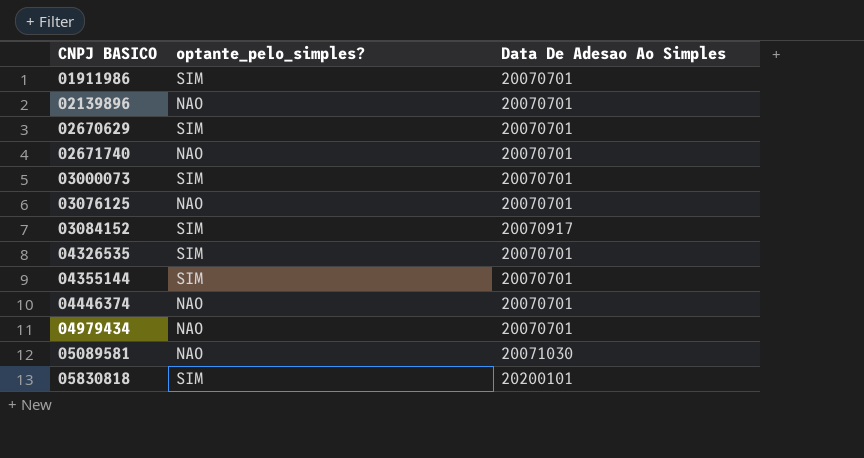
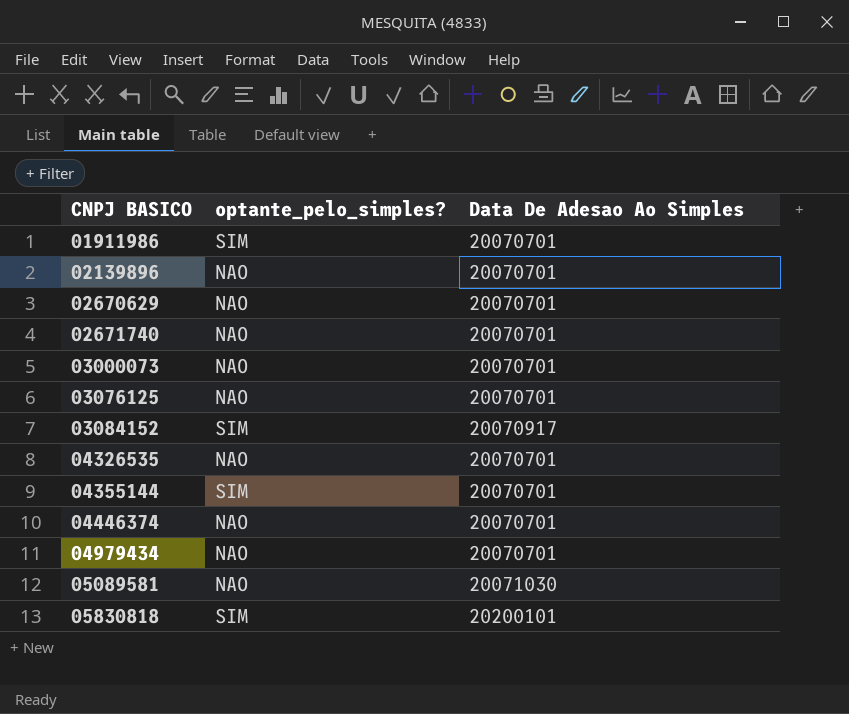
02670629 | optante_pelo_simples?: SIM -> NAO
03000073 | optante_pelo_simples?: SIM -> NAO
04326535 | optante_pelo_simples?: SIM -> NAO

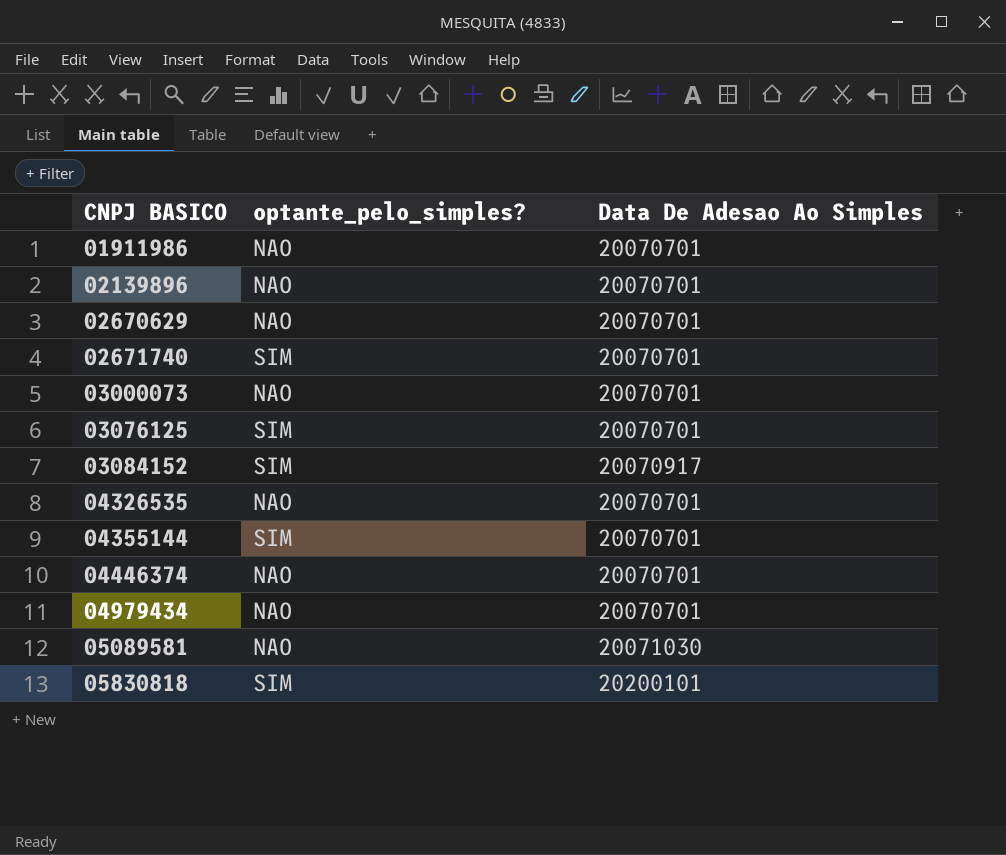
01911986 | optante_pelo_simples?: SIM -> NAO
02671740 | optante_pelo_simples?: NAO -> SIM
03076125 | optante_pelo_simples?: NAO -> SIM

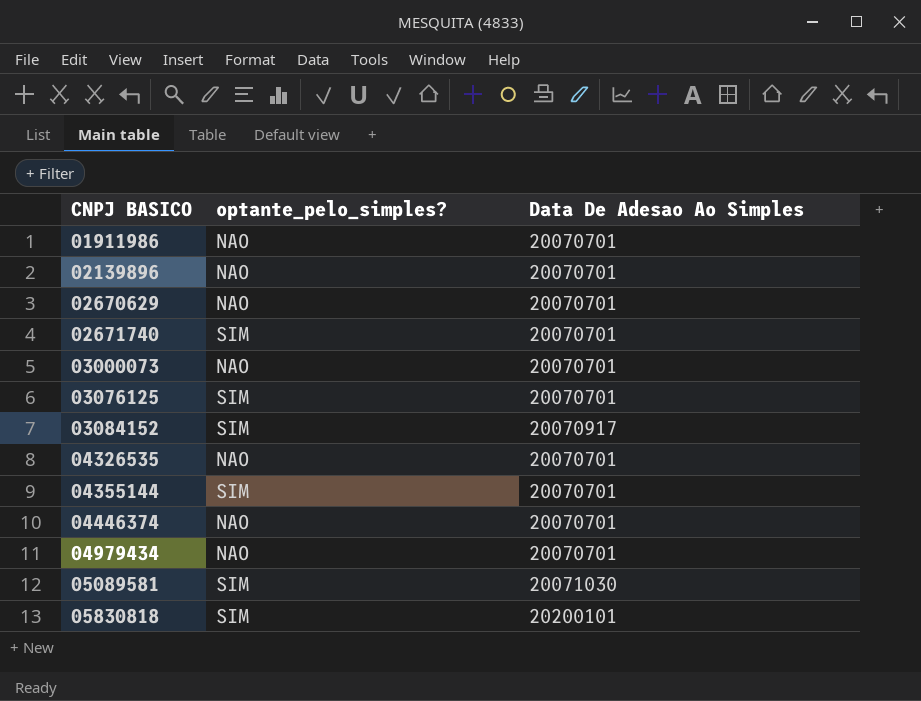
05089581 | optante_pelo_simples?: NAO -> SIM

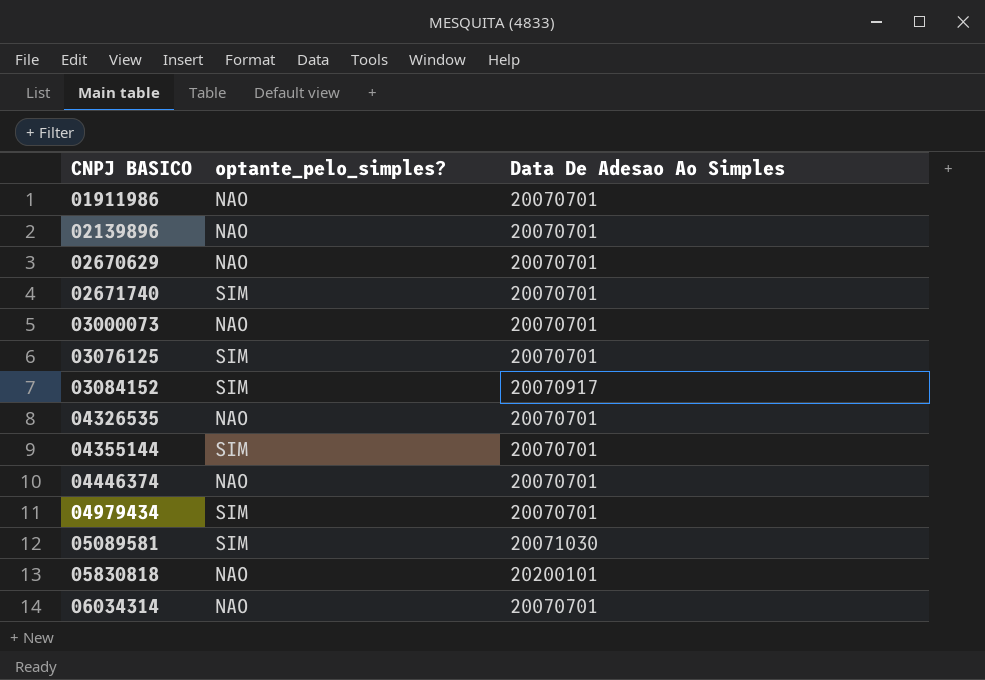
04979434 | optante_pelo_simples?: NAO -> SIM
05830818 | optante_pelo_simples?: SIM -> NAO
row 06034314: none -> NAO | 20070701

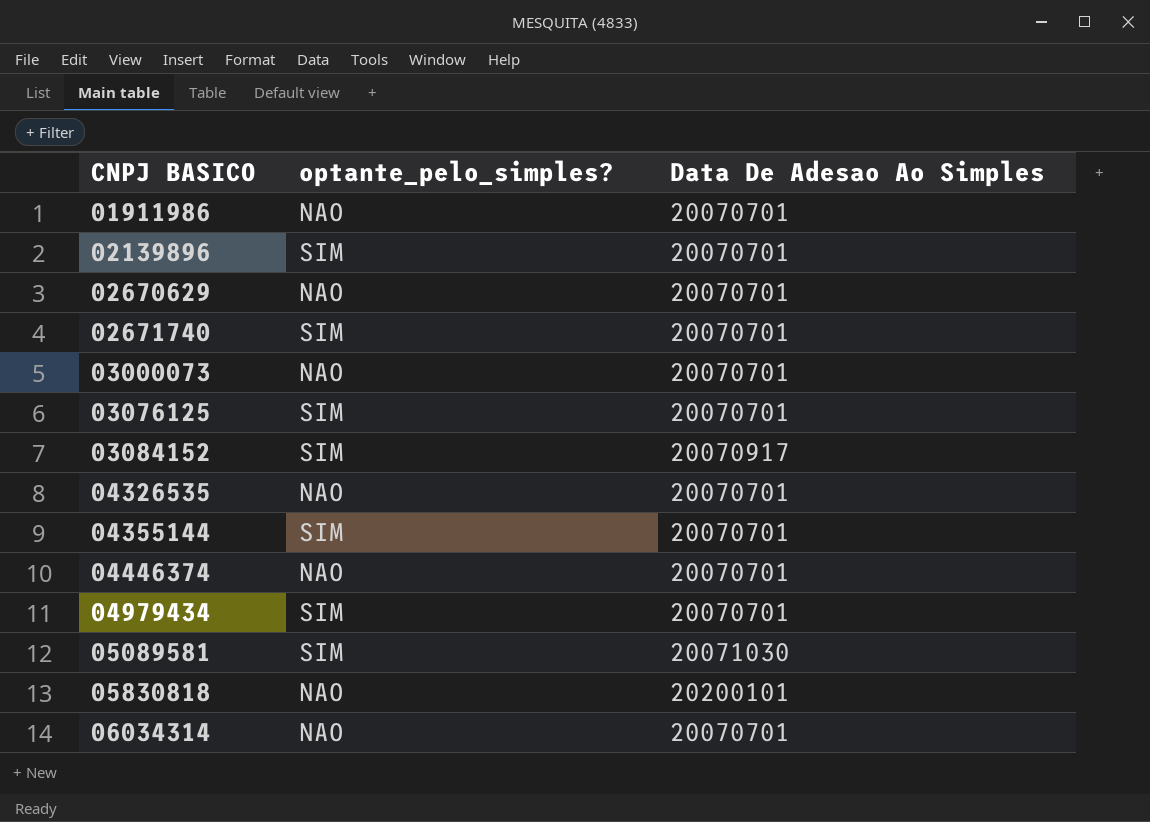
02139896 | optante_pelo_simples?: NAO -> SIM

